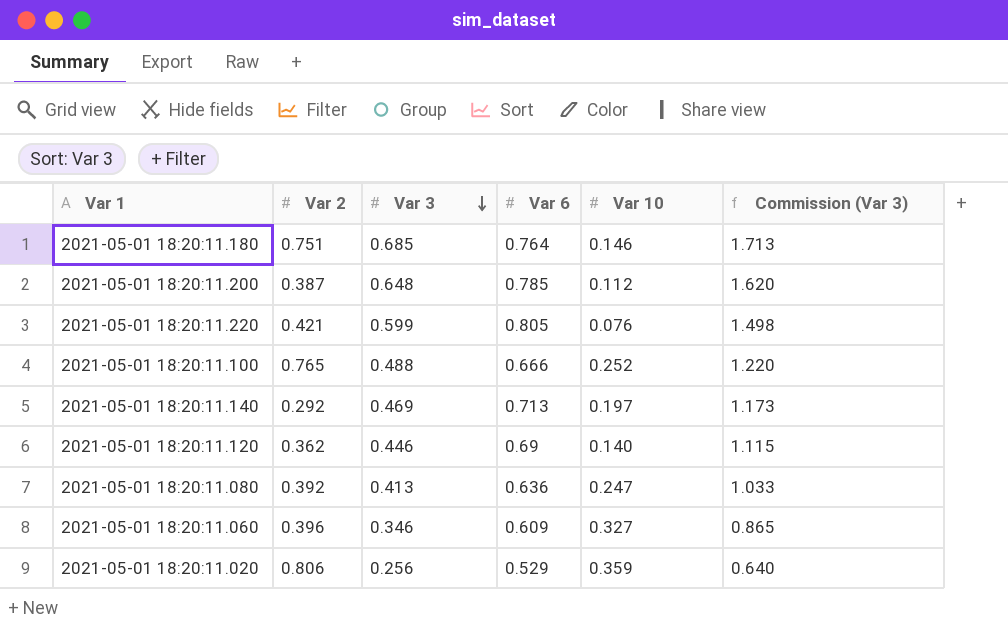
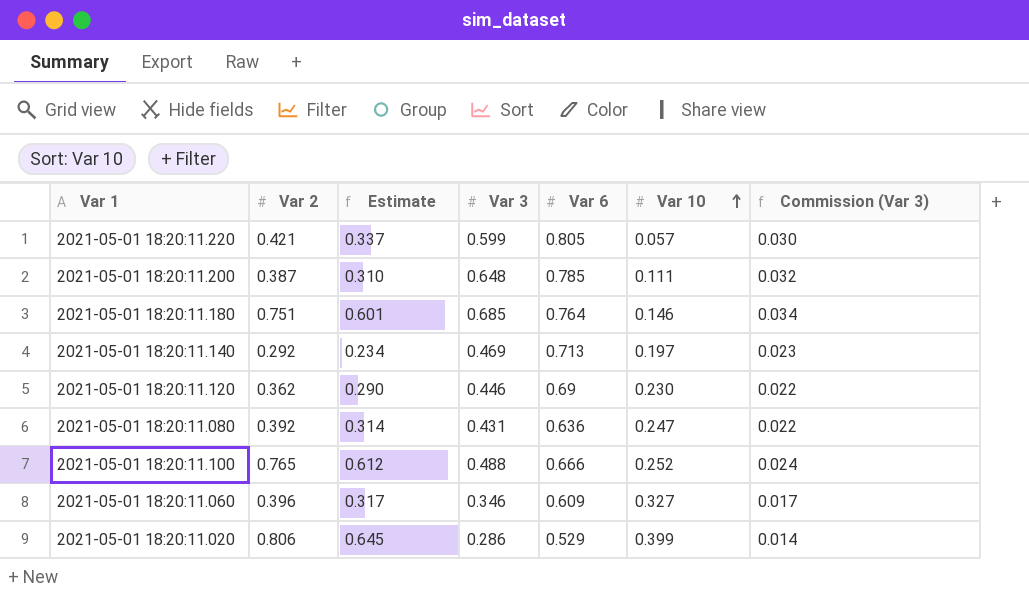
row order: Var 3 descending -> Var 10 ascending
column Estimate | formula: none -> [Var 2] * 0.8
column Commission (Var 3) | formula: [Var 3] * 2.5 -> [Var 3] * 0.05
2021-05-01 18:20:11.220 | Var 10: 0.076 -> 0.057
2021-05-01 18:20:11.200 | Var 10: 0.112 -> 0.111
2021-05-01 18:20:11.120 | Var 10: 0.140 -> 0.230
2021-05-01 18:20:11.080 | Var 3: 0.413 -> 0.431
2021-05-01 18:20:11.020 | Var 3: 0.256 -> 0.286
2021-05-01 18:20:11.020 | Var 10: 0.359 -> 0.399

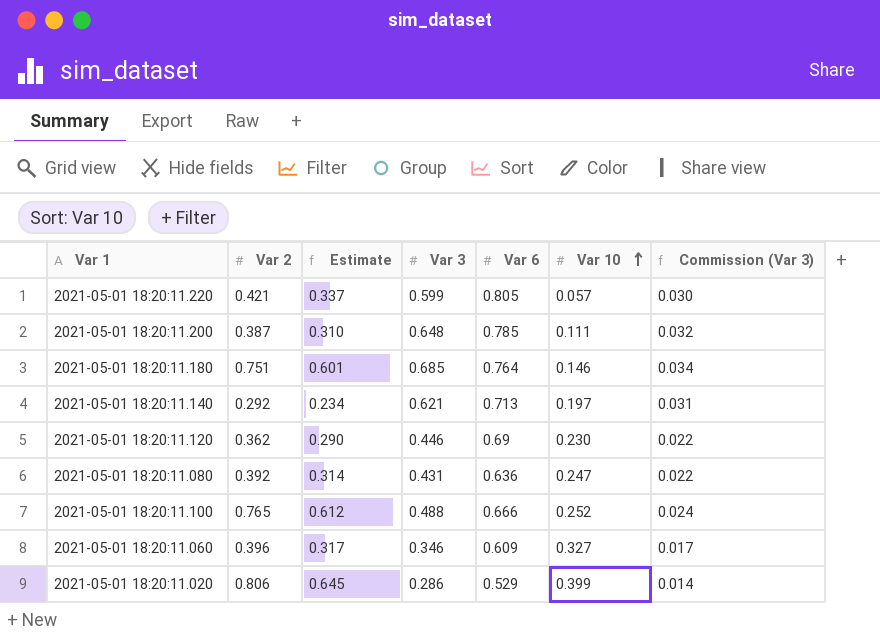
2021-05-01 18:20:11.140 | Var 3: 0.469 -> 0.621
2021-05-01 18:20:11.140 | Commission (Var 3): 0.023 -> 0.031

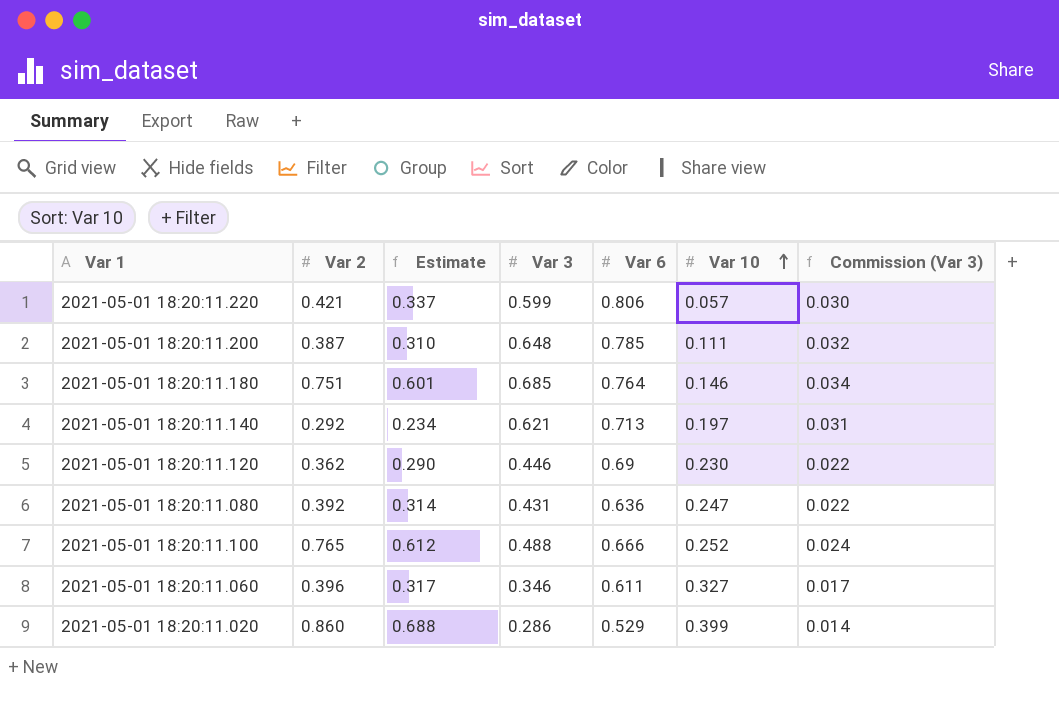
2021-05-01 18:20:11.220 | Var 6: 0.805 -> 0.806
2021-05-01 18:20:11.060 | Var 6: 0.609 -> 0.611
2021-05-01 18:20:11.020 | Var 2: 0.806 -> 0.860
2021-05-01 18:20:11.020 | Estimate: 0.645 -> 0.688

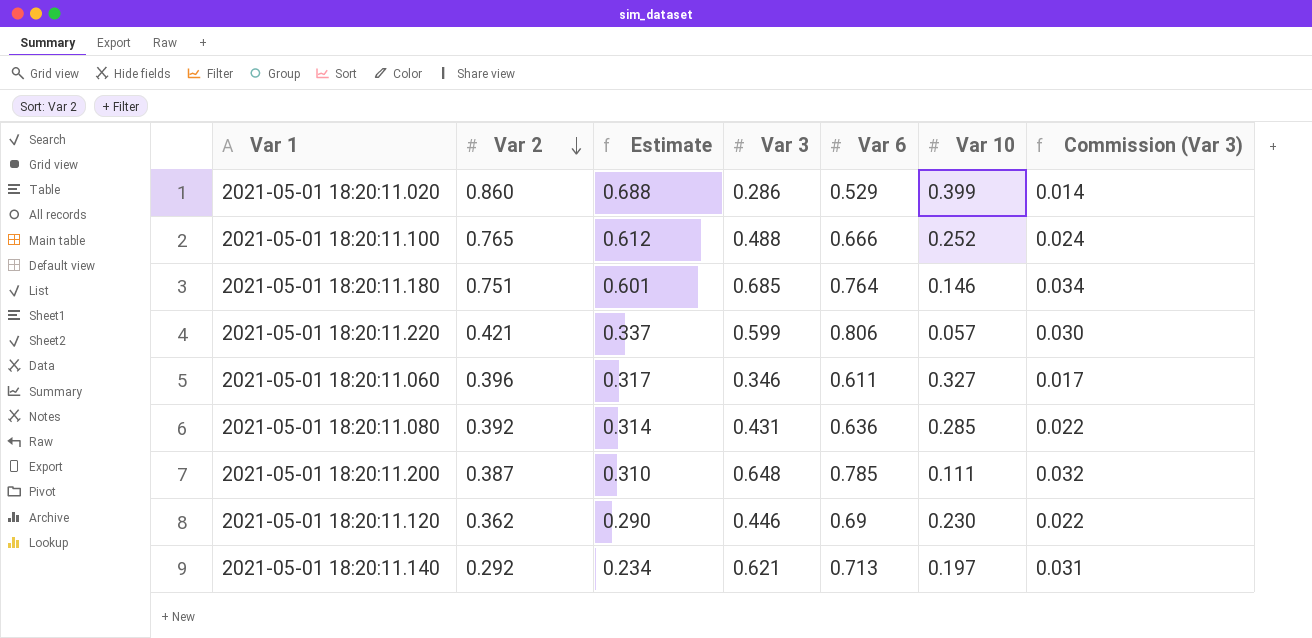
row order: Var 10 ascending -> Var 2 descending
2021-05-01 18:20:11.080 | Var 10: 0.247 -> 0.285

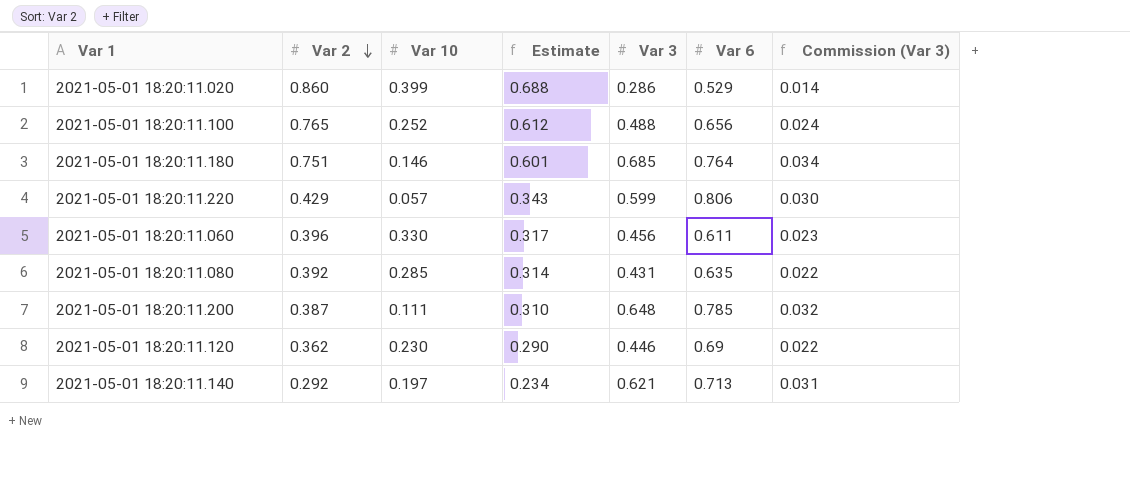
column Var 10 | position: 6 -> 3
2021-05-01 18:20:11.100 | Var 6: 0.666 -> 0.656
2021-05-01 18:20:11.220 | Var 2: 0.421 -> 0.429
2021-05-01 18:20:11.220 | Estimate: 0.337 -> 0.343
2021-05-01 18:20:11.060 | Var 10: 0.327 -> 0.330
2021-05-01 18:20:11.060 | Var 3: 0.346 -> 0.456
2021-05-01 18:20:11.060 | Commission (Var 3): 0.017 -> 0.023
2021-05-01 18:20:11.080 | Var 6: 0.636 -> 0.635

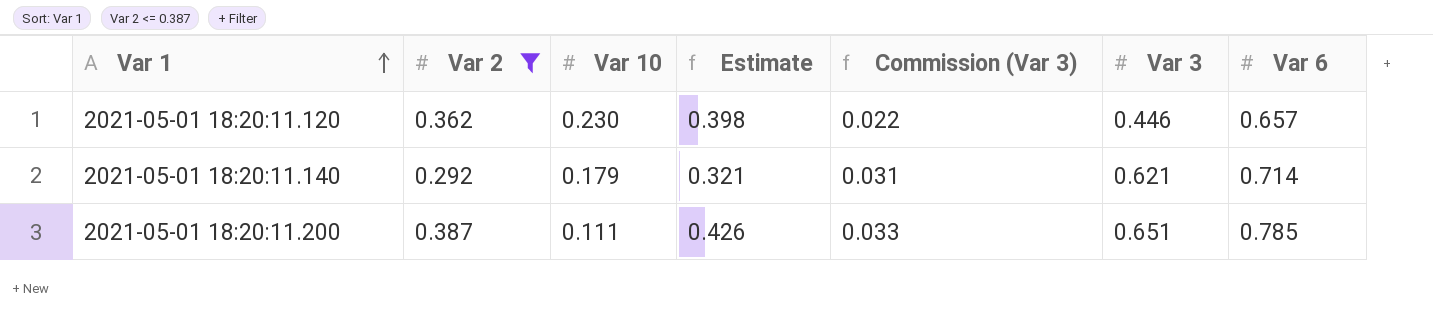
filter: none -> Var 2 <= 0.387
row order: Var 2 descending -> Var 1 ascending
column Estimate | formula: [Var 2] * 0.8 -> [Var 2] * 1.1
column Commission (Var 3) | position: 7 -> 5
2021-05-01 18:20:11.120 | Var 6: 0.69 -> 0.657
2021-05-01 18:20:11.140 | Var 10: 0.197 -> 0.179
2021-05-01 18:20:11.140 | Var 6: 0.713 -> 0.714
2021-05-01 18:20:11.200 | Commission (Var 3): 0.032 -> 0.033
2021-05-01 18:20:11.200 | Var 3: 0.648 -> 0.651

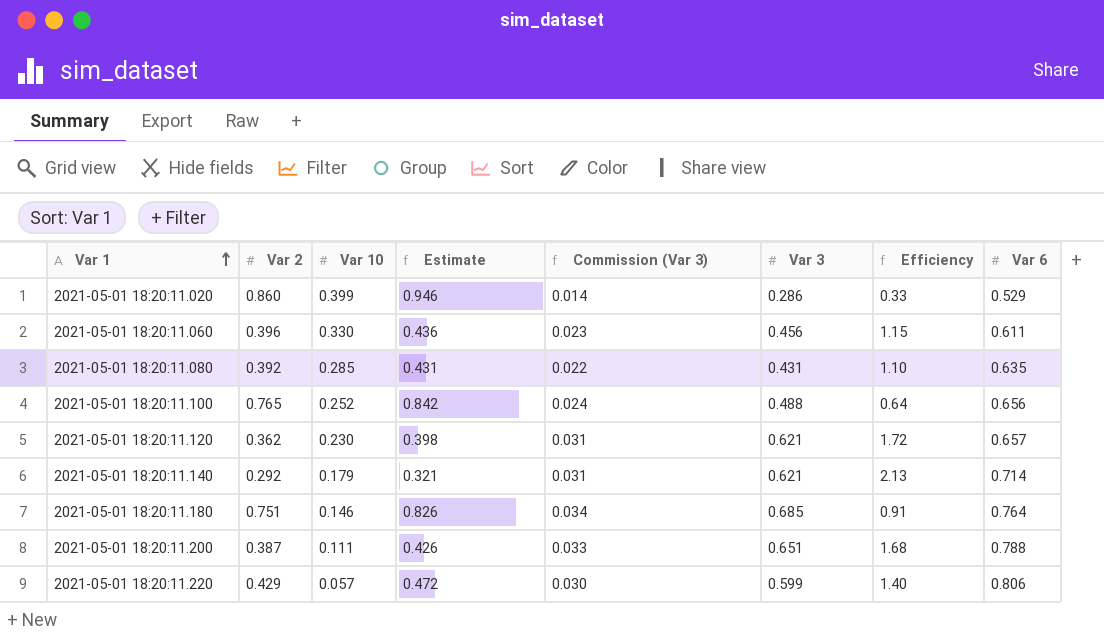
filter: Var 2 <= 0.387 -> none
column Efficiency | formula: none -> [Var 3] / [Var 2]
2021-05-01 18:20:11.120 | Commission (Var 3): 0.022 -> 0.031
2021-05-01 18:20:11.120 | Var 3: 0.446 -> 0.621
2021-05-01 18:20:11.200 | Var 6: 0.785 -> 0.788

